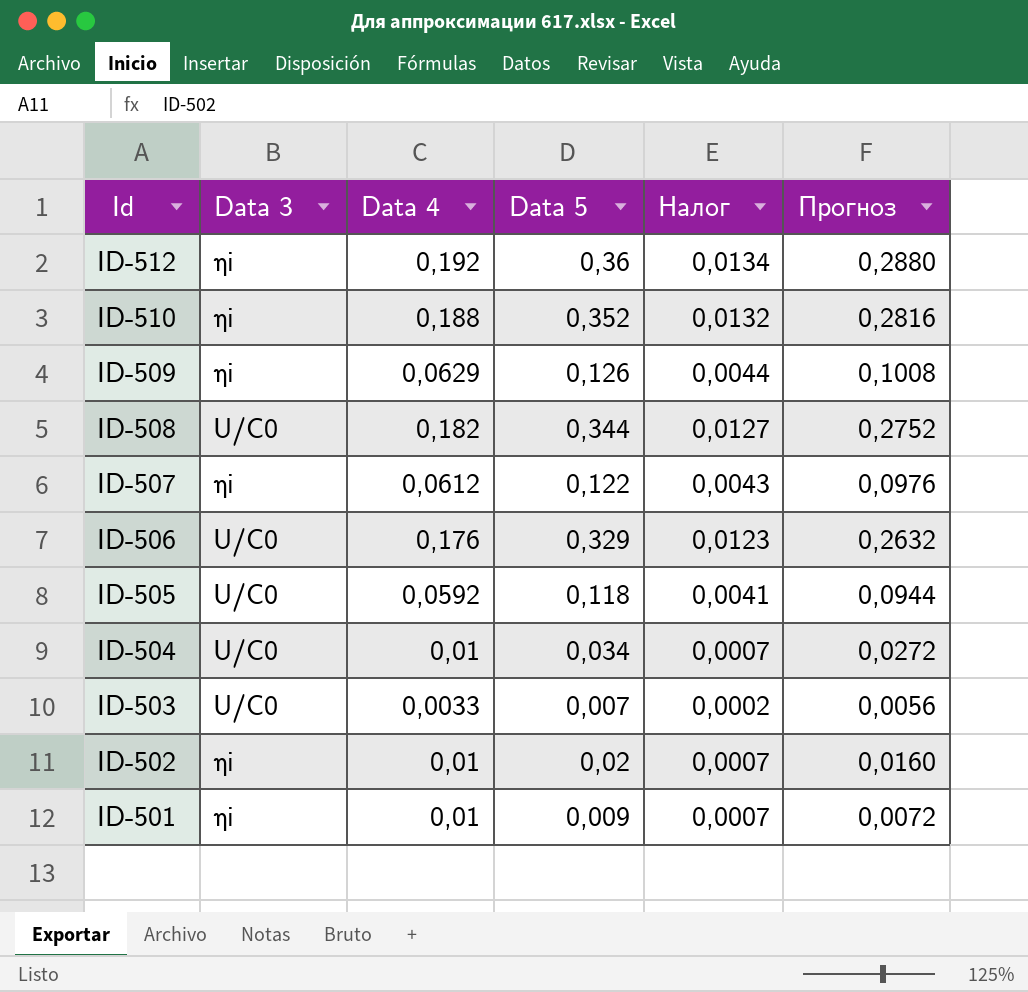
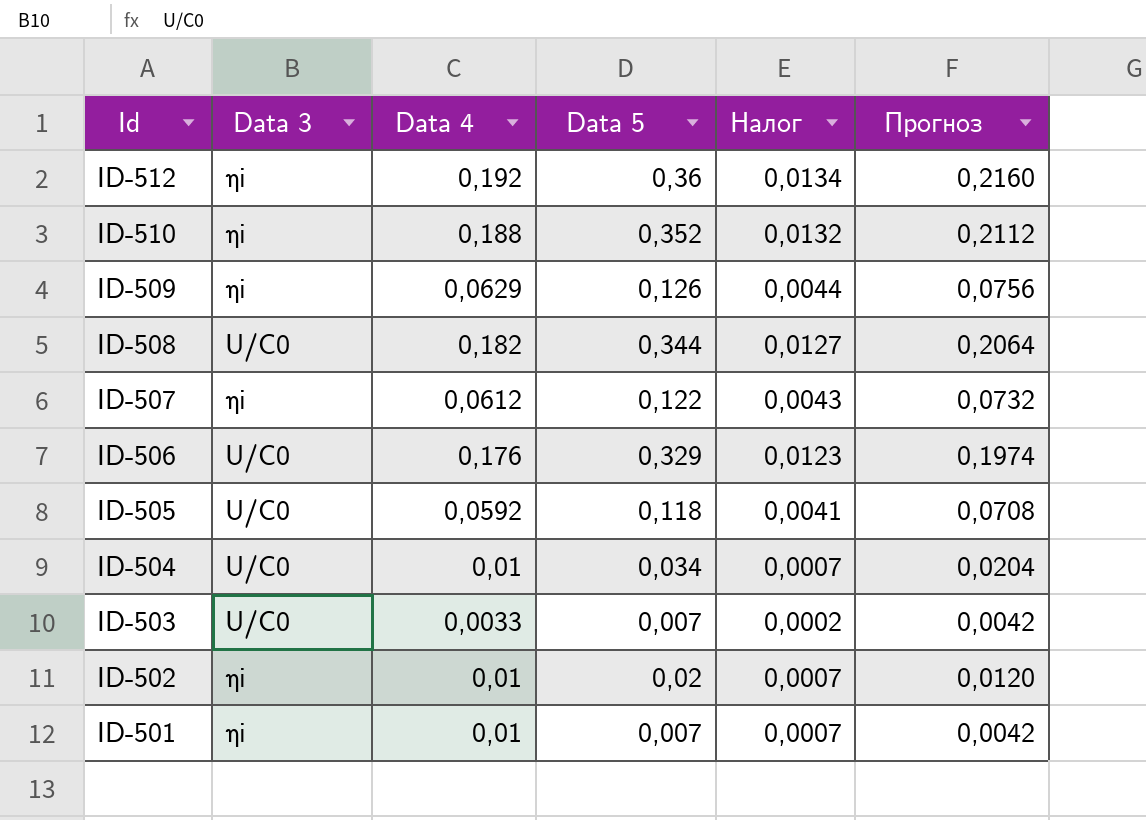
column Прогноз | formula: [Data 5] * 0,8 -> [Data 5] * 0,6
ID-501 | Data 5: 0,009 -> 0,007

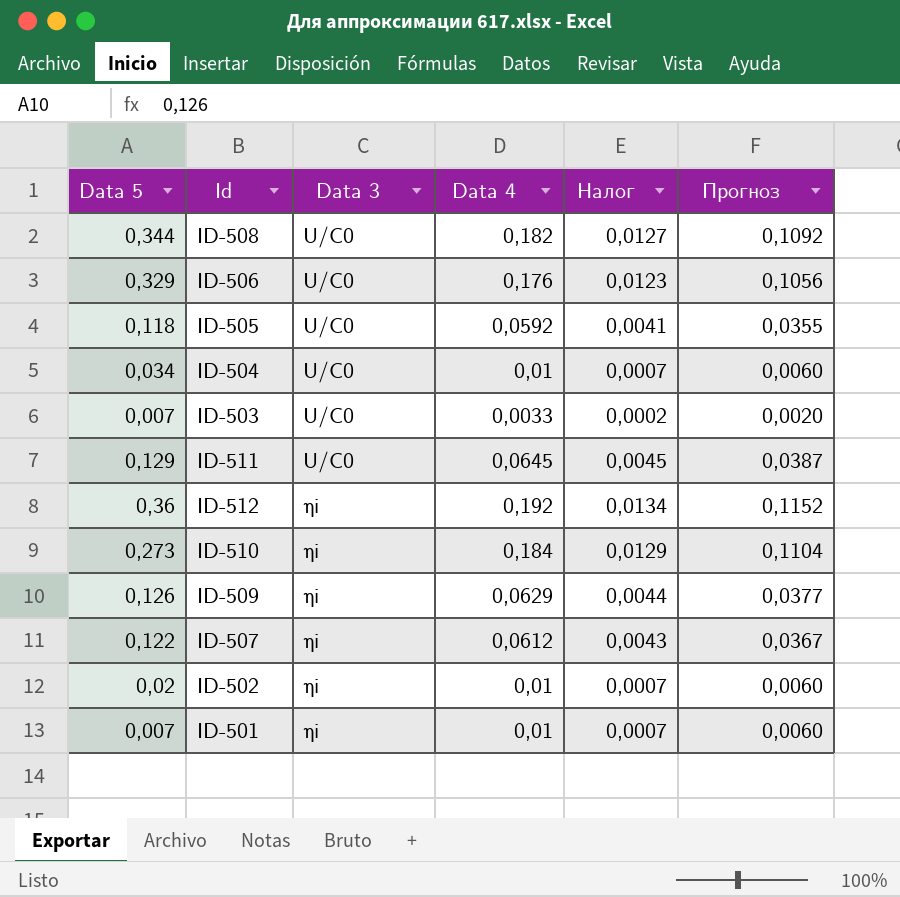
row order: Id descending -> Data 3 ascending
column Data 5 | position: 4 -> 1
column Прогноз | formula: [Data 5] * 0,6 -> [Data 4] * 0,6
row ID-511: none -> 0,129 | U/C0 | 0,0645 | 0,0045 | 0,0387
ID-510 | Data 5: 0,352 -> 0,273
ID-510 | Data 4: 0,188 -> 0,184
ID-510 | Налог: 0,0132 -> 0,0129

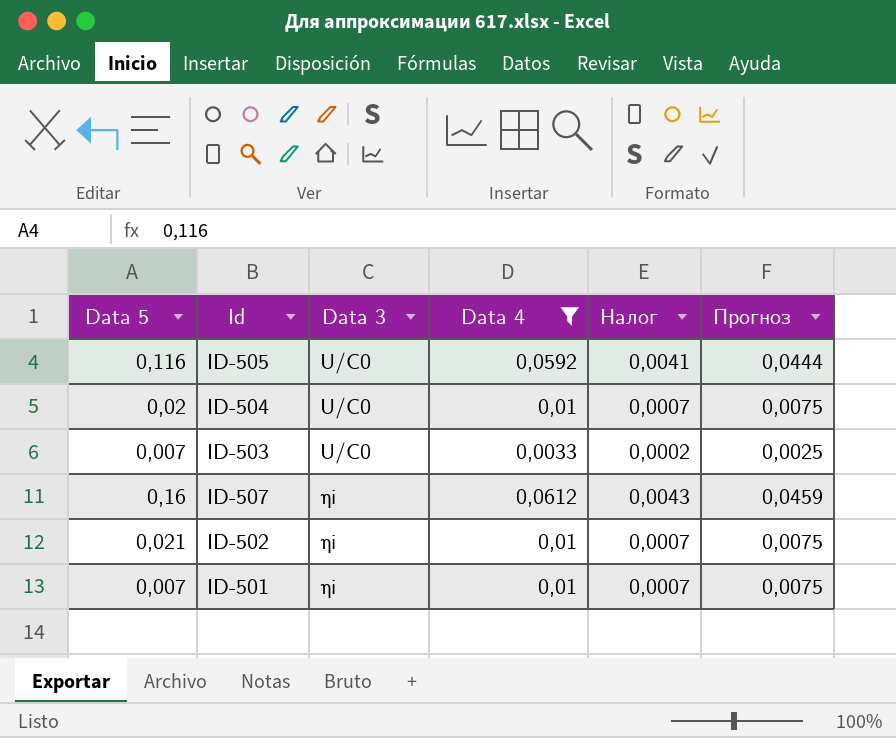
filter: none -> Data 4 <= 0,0612
column Прогноз | formula: [Data 4] * 0,6 -> [Data 4] * 0,75
ID-505 | Data 5: 0,118 -> 0,116
ID-504 | Data 5: 0,034 -> 0,02
ID-507 | Data 5: 0,122 -> 0,16
ID-502 | Data 5: 0,02 -> 0,021

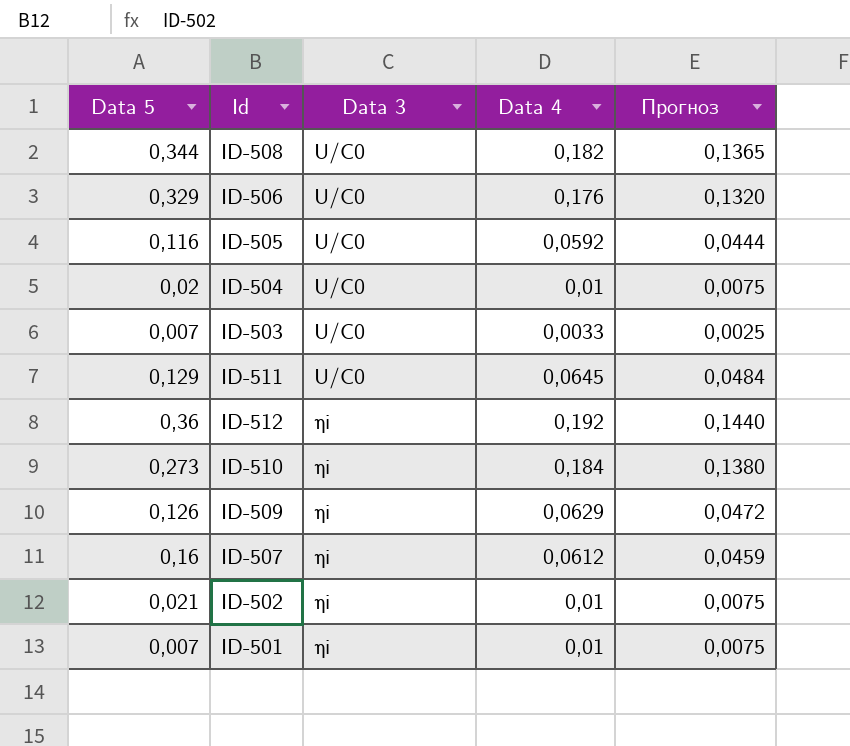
filter: Data 4 <= 0,0612 -> none
column Налог | formula: [Data 4] * 0,07 -> none

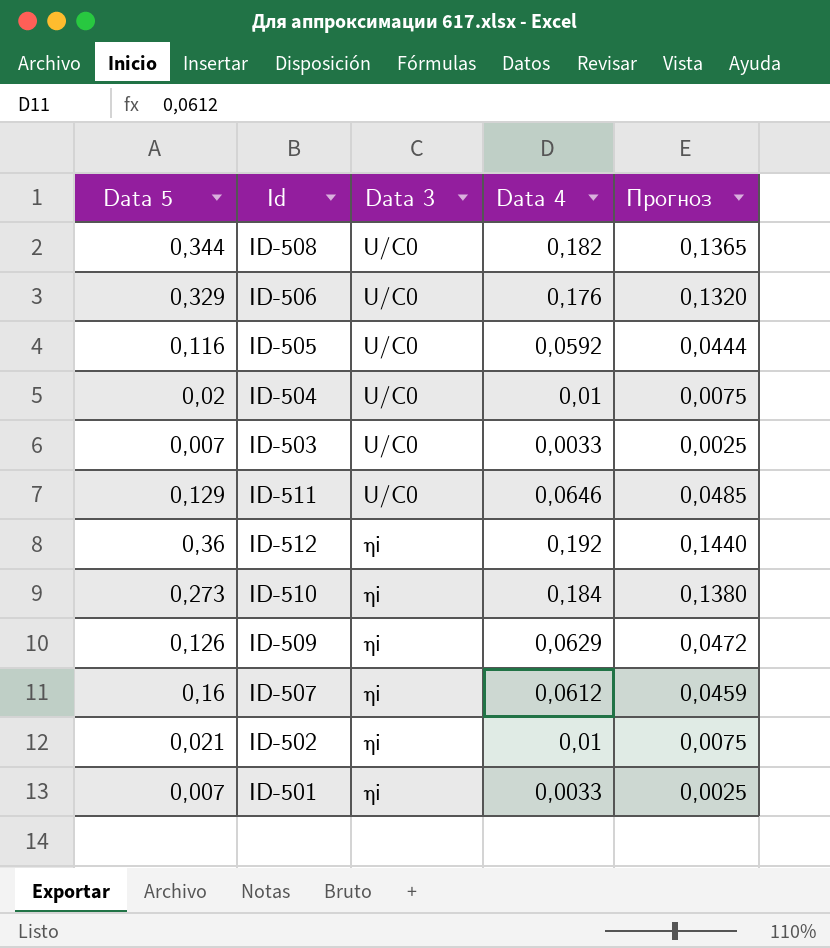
ID-511 | Data 4: 0,0645 -> 0,0646
ID-511 | Прогноз: 0,0484 -> 0,0485
ID-501 | Data 4: 0,01 -> 0,0033
ID-501 | Прогноз: 0,0075 -> 0,0025

